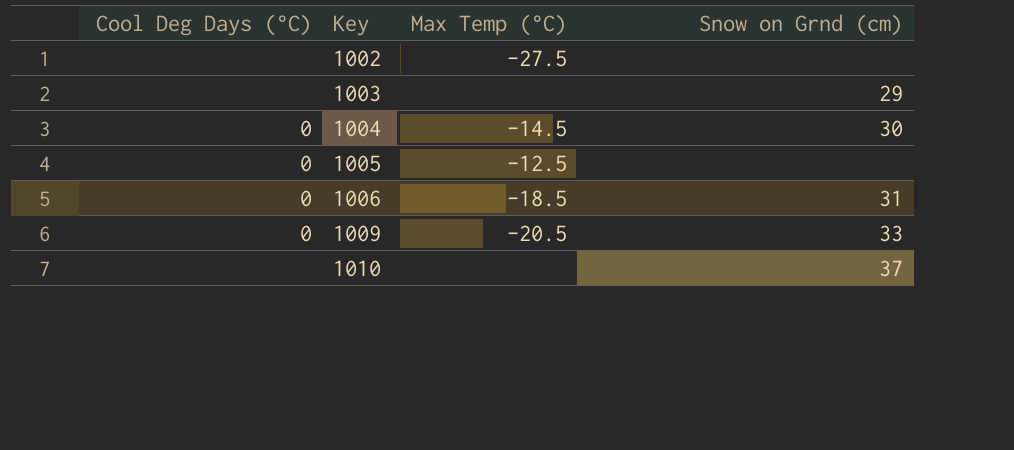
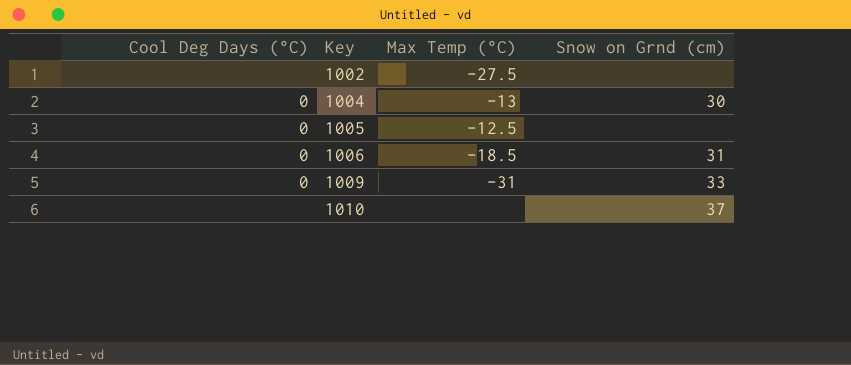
row 1003: none | none | 29 -> none
1004 | Max Temp (°C): -14.5 -> -13
1009 | Max Temp (°C): -20.5 -> -31

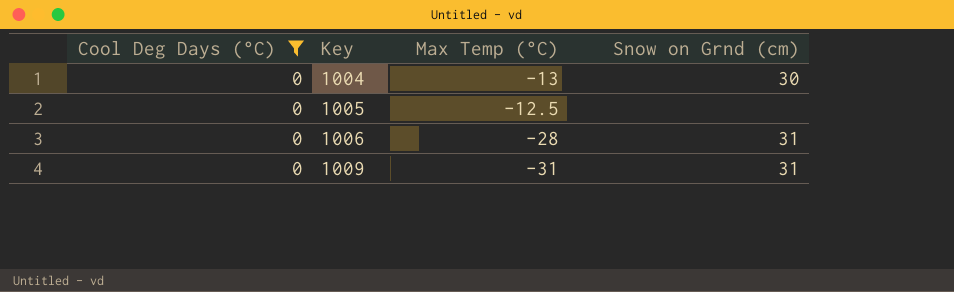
filter: none -> Cool Deg Days (°C) = 0
1006 | Max Temp (°C): -18.5 -> -28
1009 | Snow on Grnd (cm): 33 -> 31

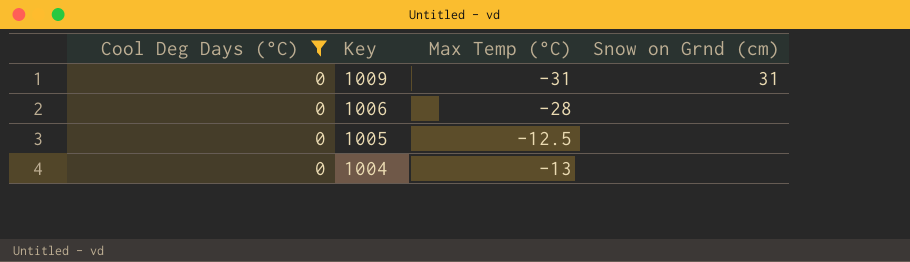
row order: Key ascending -> Key descending
1006 | Snow on Grnd (cm): 31 -> none
1004 | Snow on Grnd (cm): 30 -> none

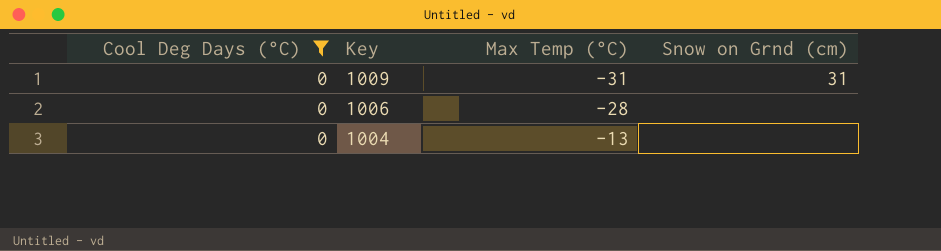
row 1005: 0 | -12.5 | none -> none

